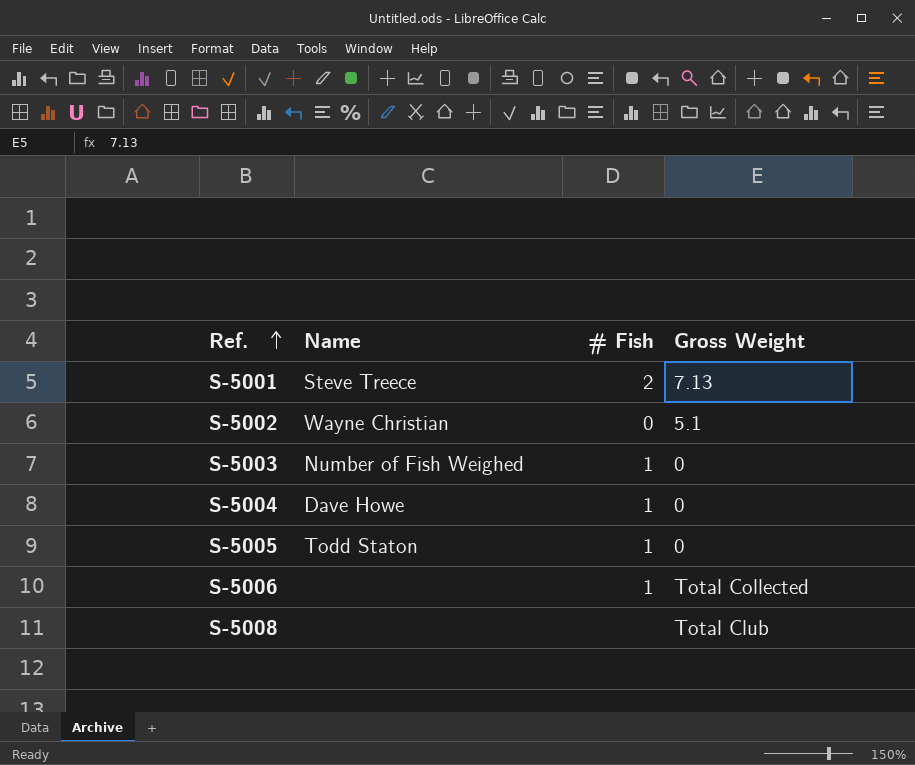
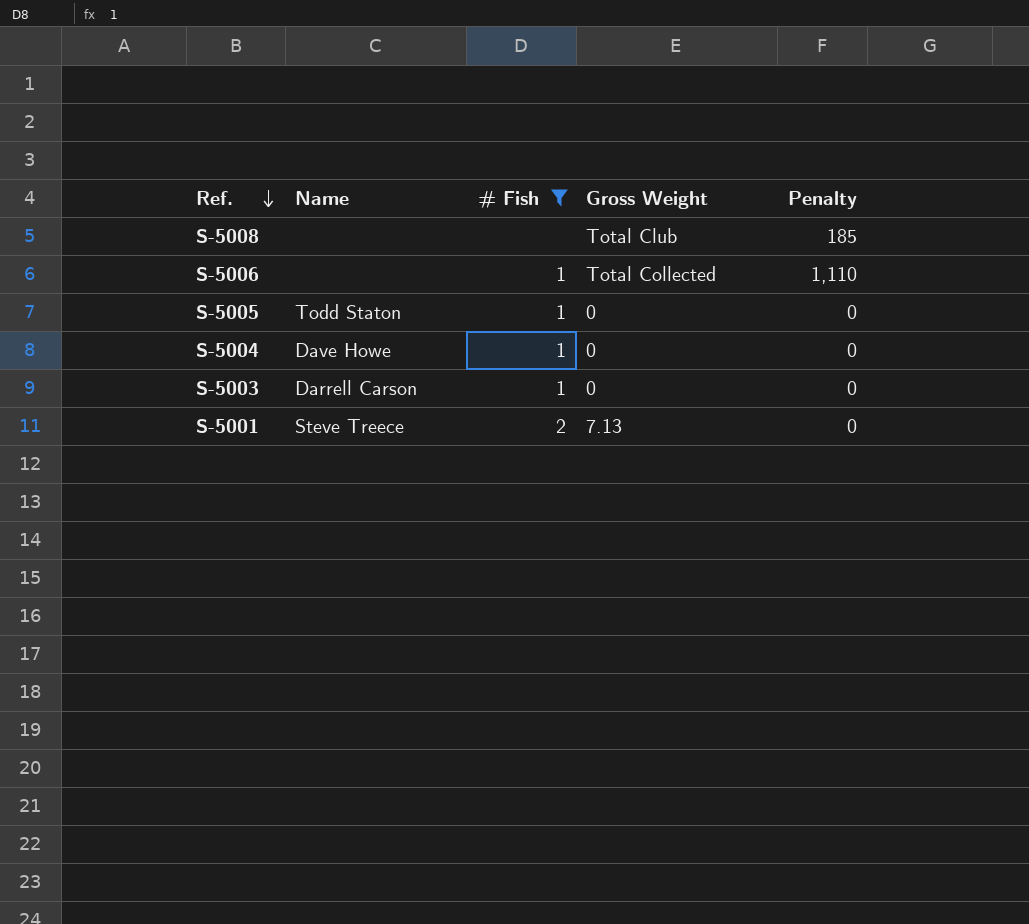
filter: none -> # Fish != 0
row order: Ref. ascending -> Ref. descending
column Penalty | position: none -> 5
S-5003 | Name: Number of Fish Weighed -> Darrell Carson

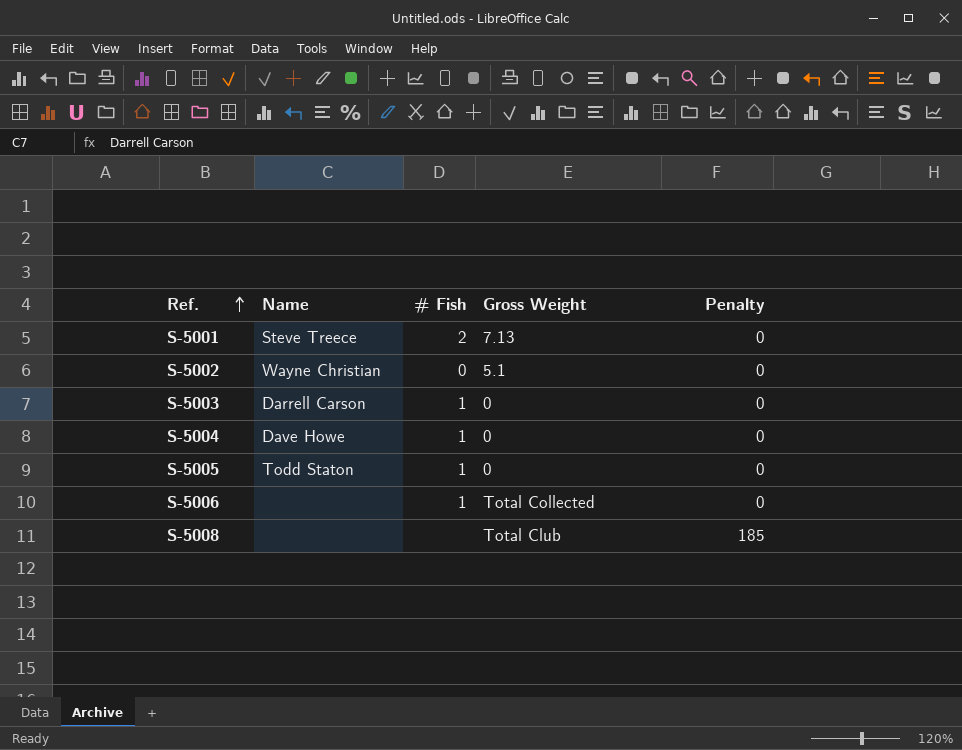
filter: # Fish != 0 -> none
row order: Ref. descending -> Ref. ascending
S-5006 | Penalty: 1,110 -> 0

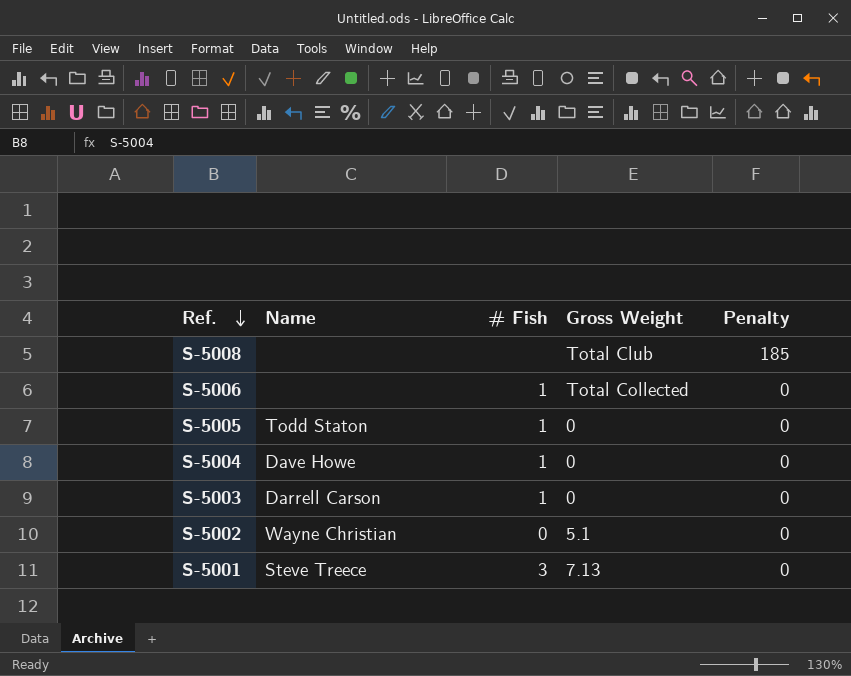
row order: Ref. ascending -> Ref. descending
S-5001 | # Fish: 2 -> 3

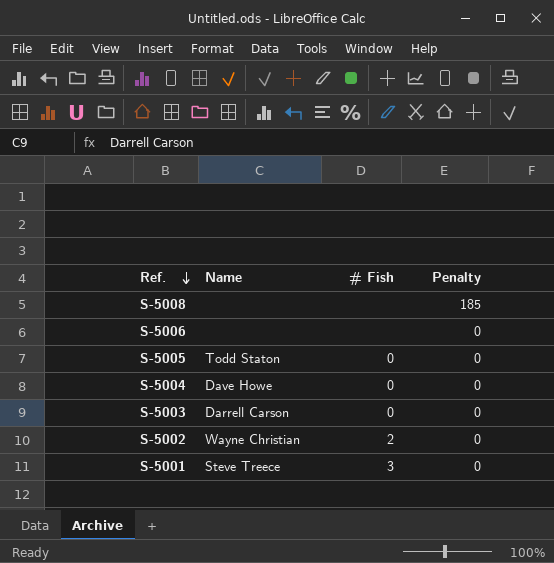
column Gross Weight | position: 4 -> none
S-5006 | # Fish: 1 -> none
S-5005 | # Fish: 1 -> 0
S-5004 | # Fish: 1 -> 0
S-5003 | # Fish: 1 -> 0
S-5002 | # Fish: 0 -> 2

